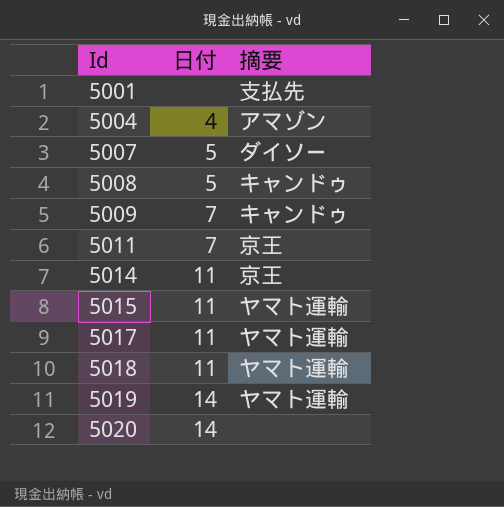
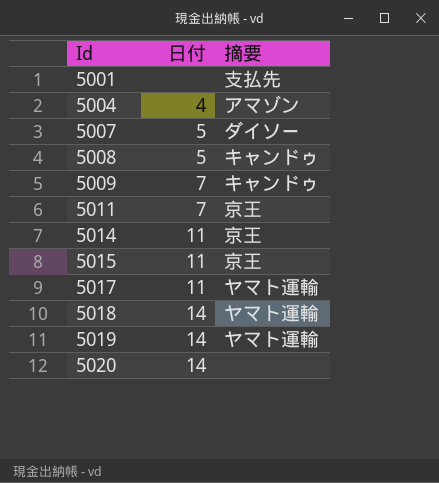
5015 | 摘要: ヤマト運輸 -> 京王
5018 | 日付: 11 -> 14

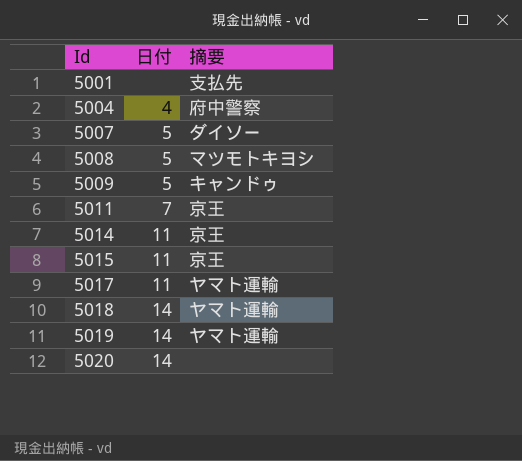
5004 | 摘要: アマゾン -> 府中警察
5008 | 摘要: キャンドゥ -> マツモトキヨシ
5009 | 日付: 7 -> 5

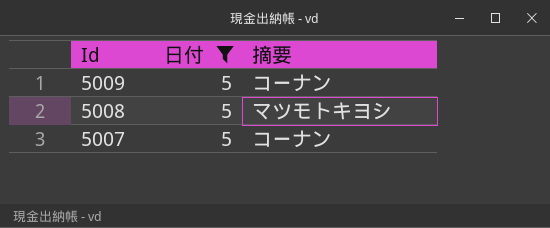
filter: none -> 日付 = 5
row order: Id ascending -> Id descending
5009 | 摘要: キャンドゥ -> コーナン
5007 | 摘要: ダイソー -> コーナン

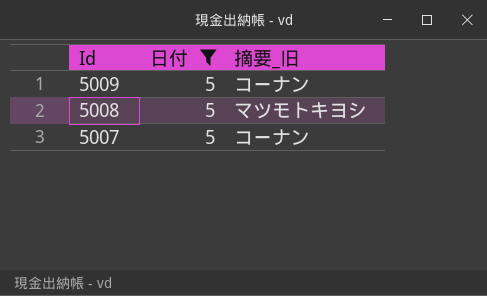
column name: 摘要 -> 摘要_旧

